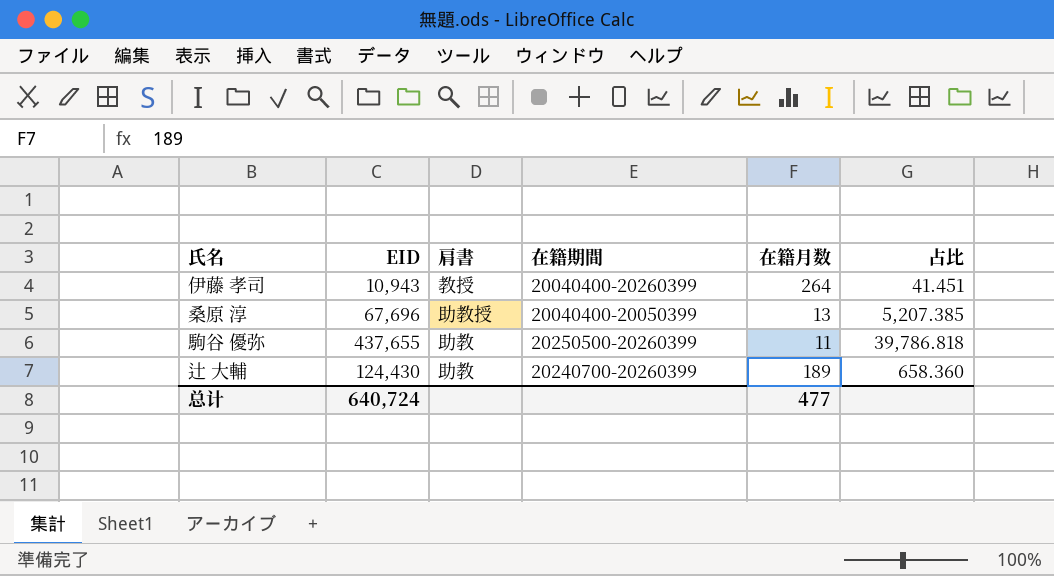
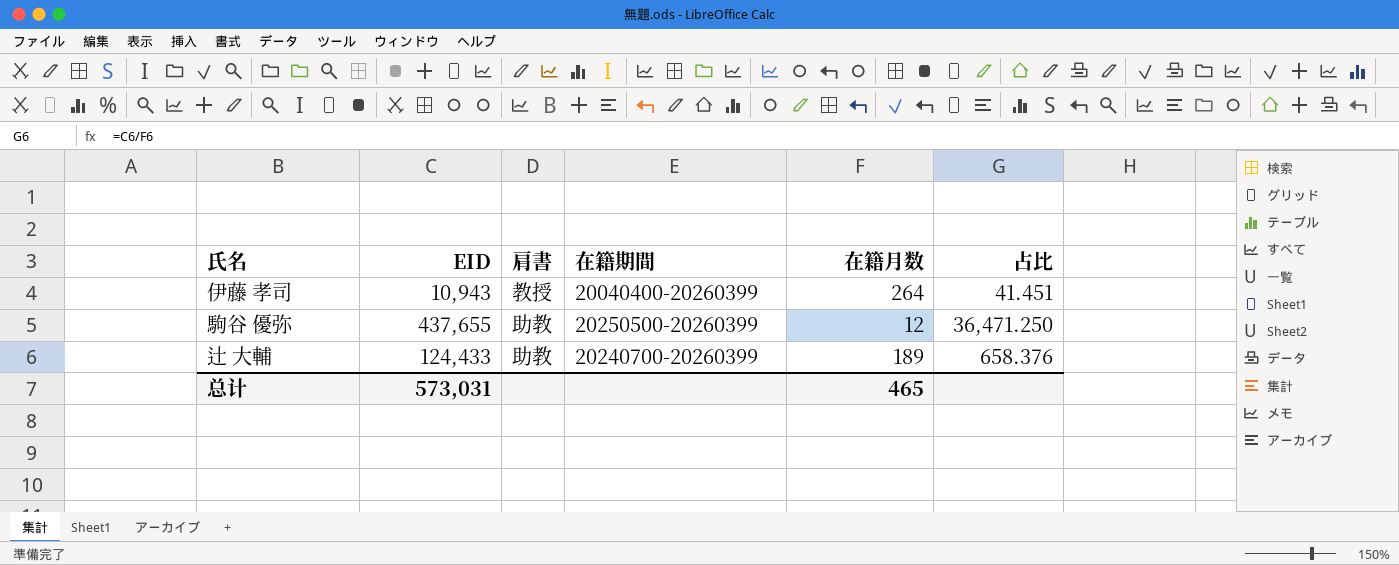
row 桑原 淳: 67,696 | 助教授 | 20040400-20050399 | 13 | 5,207.385 -> none
駒谷 優弥 | 在籍月数: 11 -> 12
駒谷 優弥 | 占比: 39,786.818 -> 36,471.250
辻 大輔 | EID: 124,430 -> 124,433
辻 大輔 | 占比: 658.360 -> 658.376
总计 | EID: 640,724 -> 573,031
总计 | 在籍月数: 477 -> 465

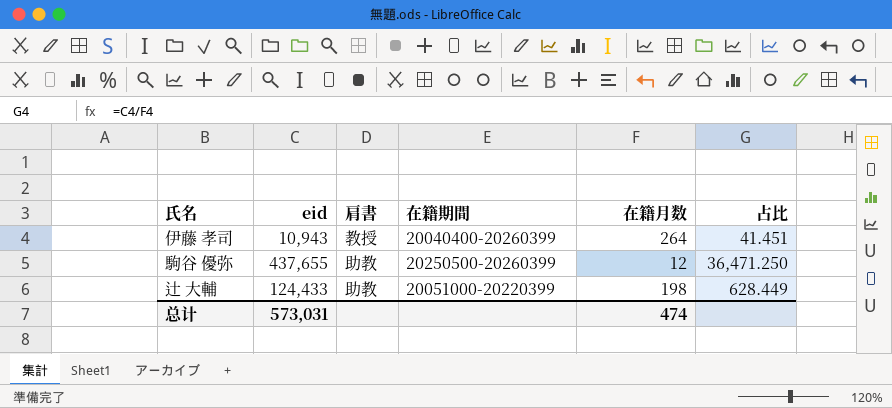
column name: EID -> eid
辻 大輔 | 在籍期間: 20240700-20260399 -> 20051000-20220399
辻 大輔 | 在籍月数: 189 -> 198
辻 大輔 | 占比: 658.376 -> 628.449
总计 | 在籍月数: 465 -> 474

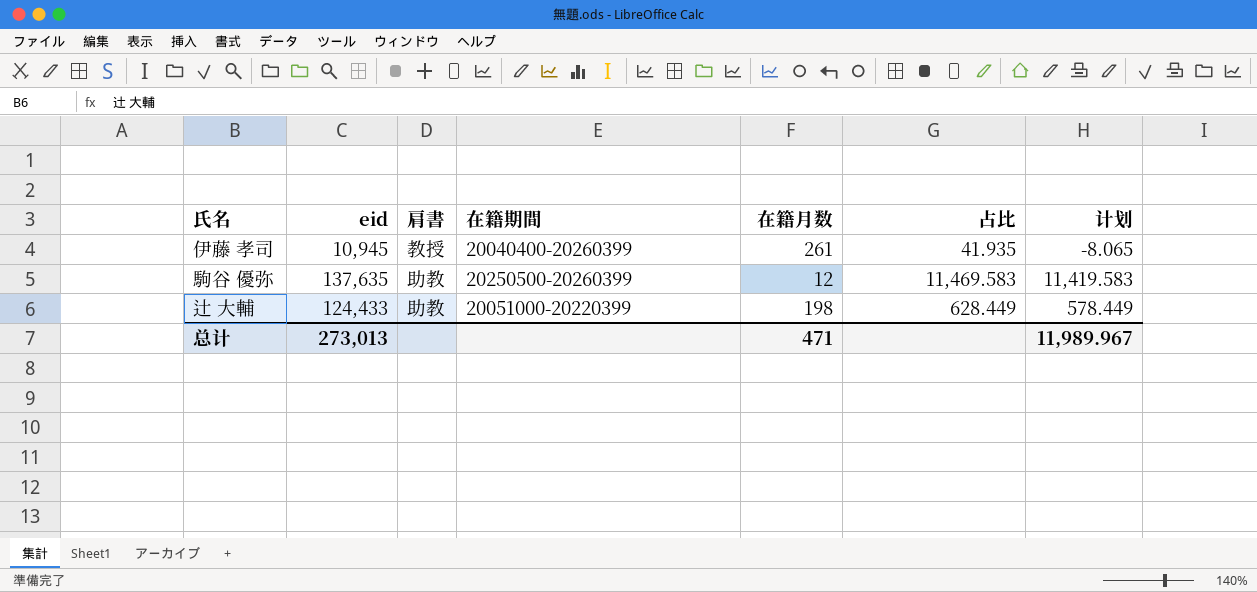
column 计划 | formula: none -> [占比] - 50
伊藤 孝司 | eid: 10,943 -> 10,945
伊藤 孝司 | 在籍月数: 264 -> 261
伊藤 孝司 | 占比: 41.451 -> 41.935
駒谷 優弥 | eid: 437,655 -> 137,635
駒谷 優弥 | 占比: 36,471.250 -> 11,469.583
总计 | eid: 573,031 -> 273,013
总计 | 在籍月数: 474 -> 471

